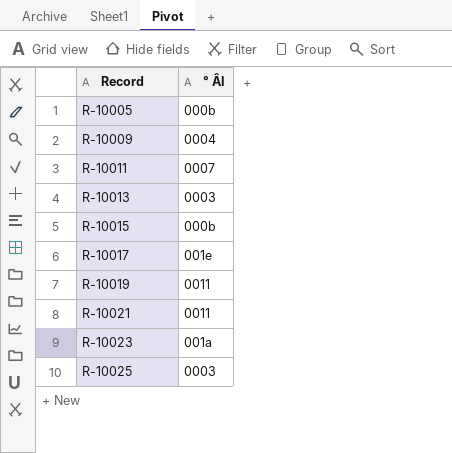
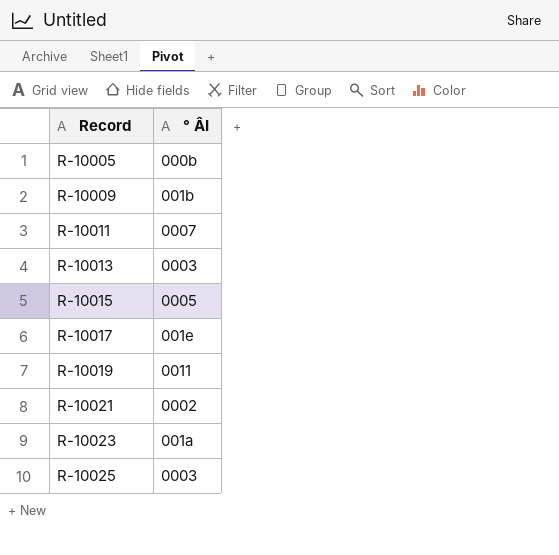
R-10009 | ° ÂI: 0004 -> 001b
R-10015 | ° ÂI: 000b -> 0005
R-10021 | ° ÂI: 0011 -> 0002

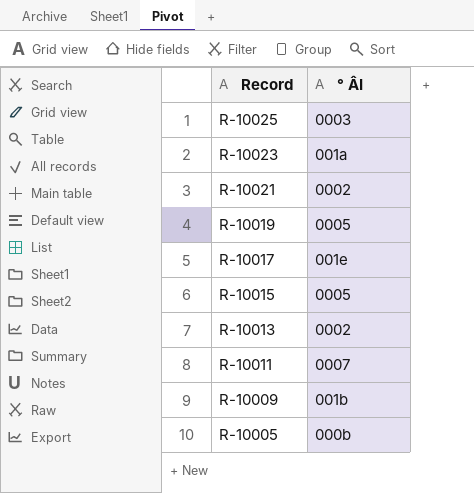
row order: Record ascending -> Record descending
R-10019 | ° ÂI: 0011 -> 0005
R-10013 | ° ÂI: 0003 -> 0002

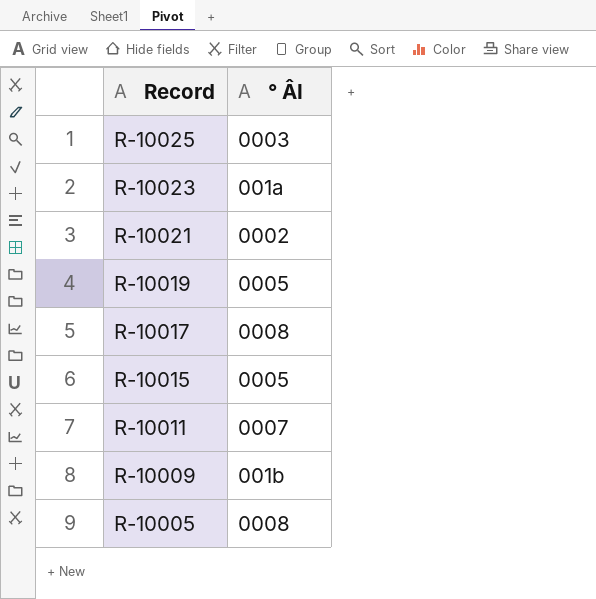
row R-10013: 0002 -> none
R-10017 | ° ÂI: 001e -> 0008
R-10005 | ° ÂI: 000b -> 0008

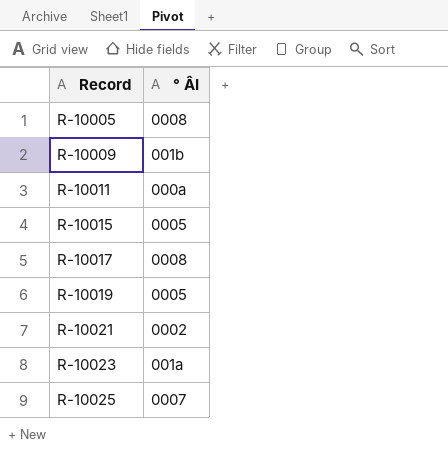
row order: Record descending -> Record ascending
R-10011 | ° ÂI: 0007 -> 000a
R-10025 | ° ÂI: 0003 -> 0007

